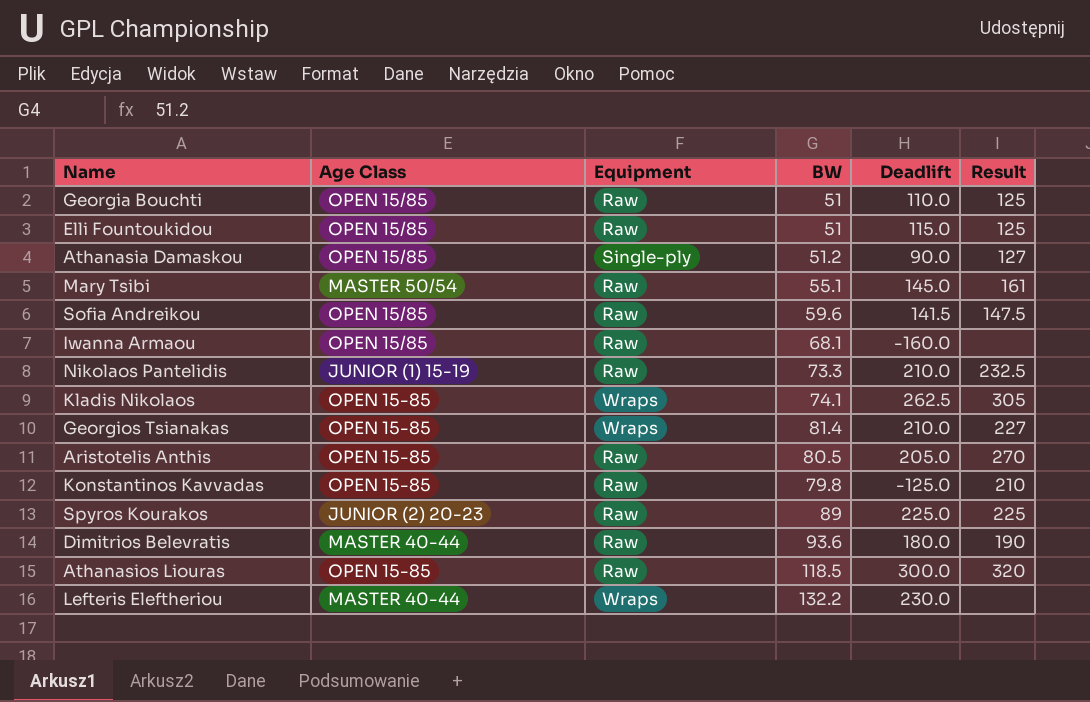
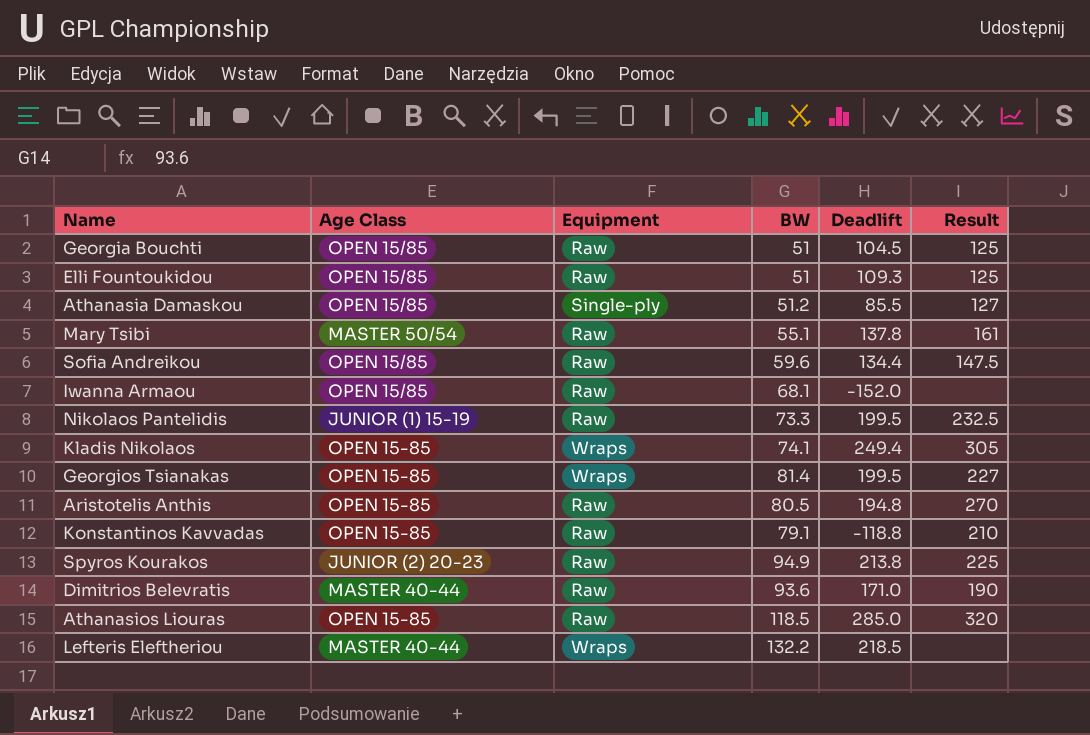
Georgia Bouchti | Deadlift: 110.0 -> 104.5
Elli Fountoukidou | Deadlift: 115.0 -> 109.3
Athanasia Damaskou | Deadlift: 90.0 -> 85.5
Mary Tsibi | Deadlift: 145.0 -> 137.8
Sofia Andreikou | Deadlift: 141.5 -> 134.4
Iwanna Armaou | Deadlift: -160.0 -> -152.0
Nikolaos Pantelidis | Deadlift: 210.0 -> 199.5
Kladis Nikolaos | Deadlift: 262.5 -> 249.4
Georgios Tsianakas | Deadlift: 210.0 -> 199.5
Aristotelis Anthis | Deadlift: 205.0 -> 194.8
Konstantinos Kavvadas | BW: 79.8 -> 79.1
Konstantinos Kavvadas | Deadlift: -125.0 -> -118.8
Spyros Kourakos | BW: 89 -> 94.9
Spyros Kourakos | Deadlift: 225.0 -> 213.8
Dimitrios Belevratis | Deadlift: 180.0 -> 171.0
Athanasios Liouras | Deadlift: 300.0 -> 285.0
Lefteris Eleftheriou | Deadlift: 230.0 -> 218.5

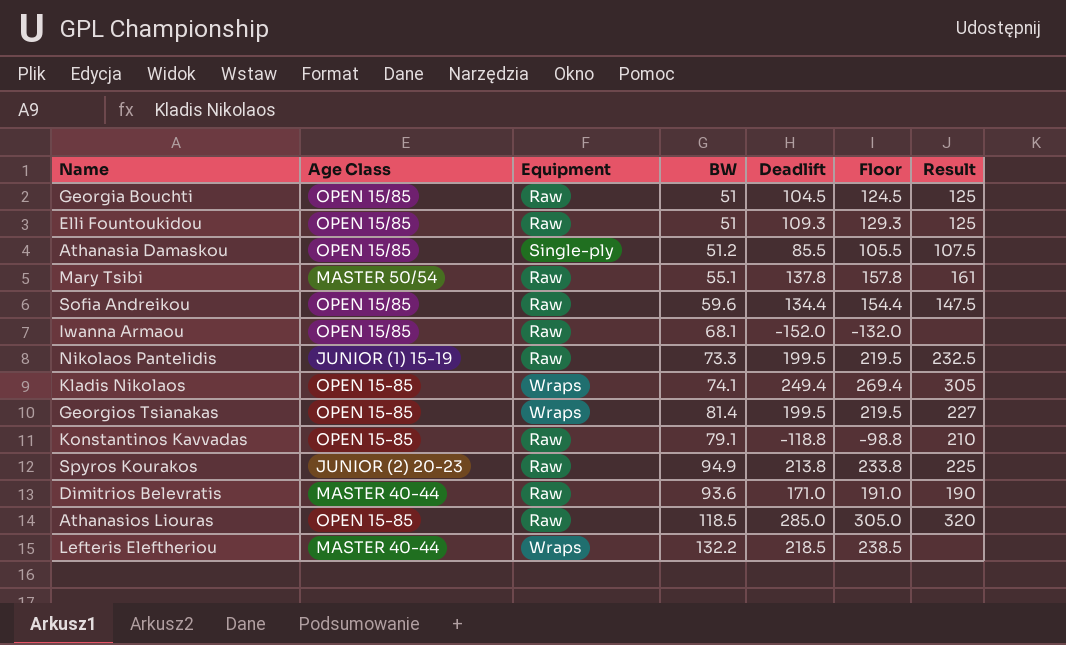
column Floor | formula: none -> [Deadlift] + 20
row Aristotelis Anthis: OPEN 15-85 | Raw | 80.5 | 194.8 | 270 -> none
Athanasia Damaskou | Result: 127 -> 107.5

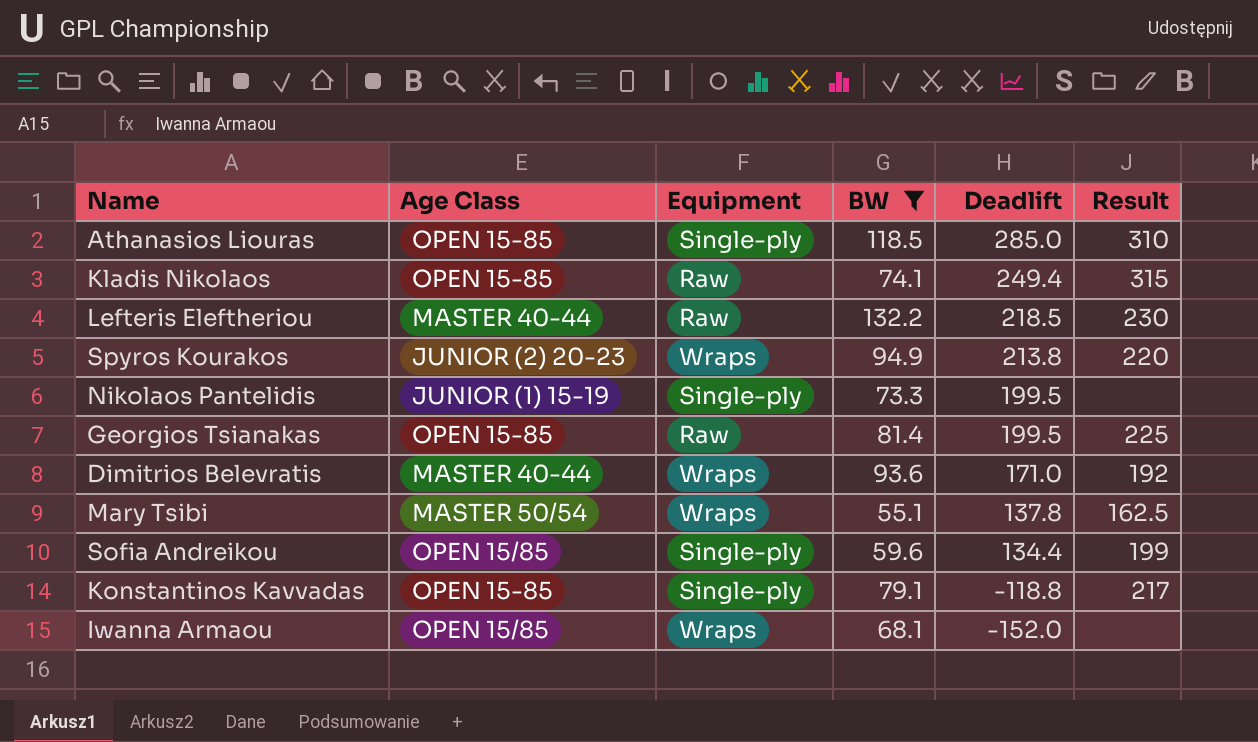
filter: none -> BW >= 55.1
row order: none -> Deadlift descending
column Floor | formula: [Deadlift] + 20 -> none
Athanasios Liouras | Equipment: Raw -> Single-ply
Athanasios Liouras | Result: 320 -> 310
Kladis Nikolaos | Equipment: Wraps -> Raw
Kladis Nikolaos | Result: 305 -> 315
Lefteris Eleftheriou | Equipment: Wraps -> Raw
Lefteris Eleftheriou | Result: none -> 230
Spyros Kourakos | Equipment: Raw -> Wraps
Spyros Kourakos | Result: 225 -> 220
Nikolaos Pantelidis | Equipment: Raw -> Single-ply
Nikolaos Pantelidis | Result: 232.5 -> none
Georgios Tsianakas | Equipment: Wraps -> Raw
Georgios Tsianakas | Result: 227 -> 225
Dimitrios Belevratis | Equipment: Raw -> Wraps
Dimitrios Belevratis | Result: 190 -> 192
Mary Tsibi | Equipment: Raw -> Wraps
Mary Tsibi | Result: 161 -> 162.5
Sofia Andreikou | Equipment: Raw -> Single-ply
Sofia Andreikou | Result: 147.5 -> 199
Konstantinos Kavvadas | Equipment: Raw -> Single-ply
Konstantinos Kavvadas | Result: 210 -> 217
Iwanna Armaou | Equipment: Raw -> Wraps

